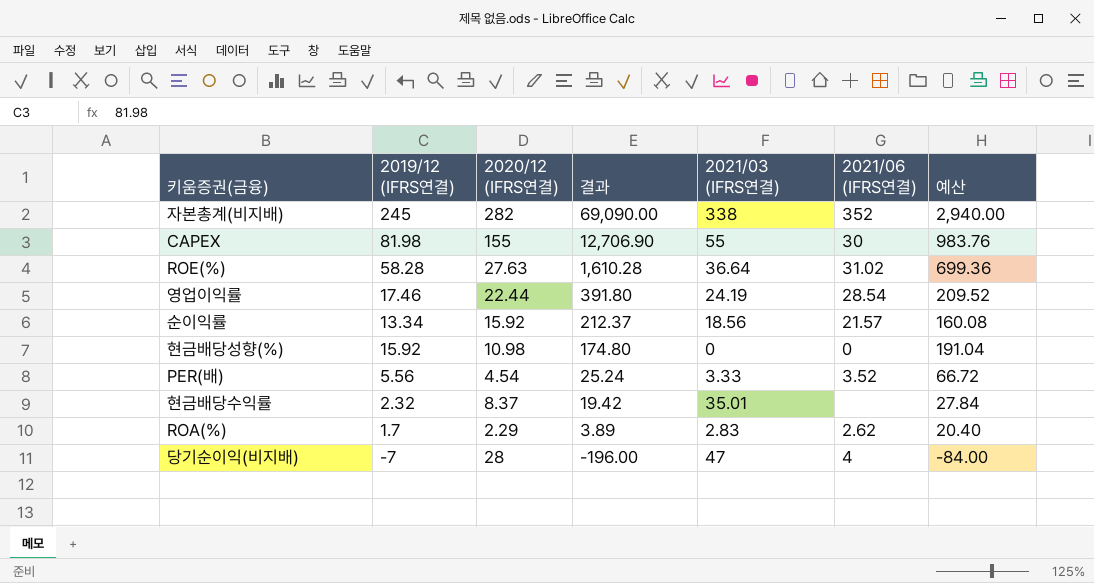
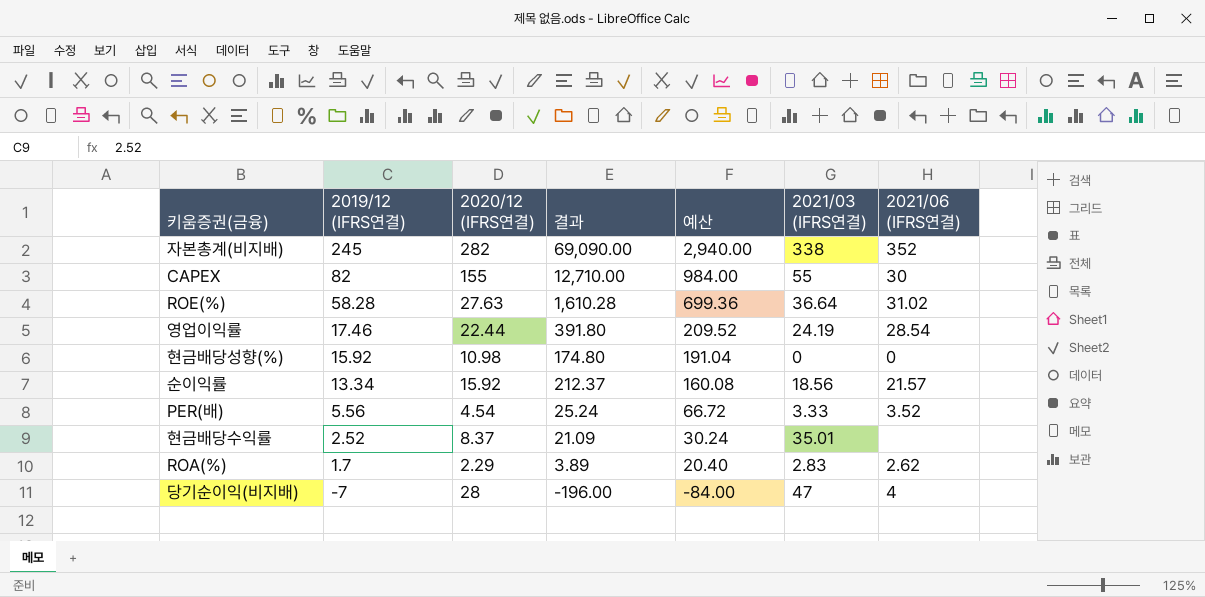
row order: 결과 descending -> 2019/12 (IFRS연결) descending
column 예산 | position: 7 -> 5
CAPEX | 2019/12 (IFRS연결): 81.98 -> 82
CAPEX | 결과: 12,706.90 -> 12,710.00
CAPEX | 예산: 983.76 -> 984.00
현금배당수익률 | 2019/12 (IFRS연결): 2.32 -> 2.52
현금배당수익률 | 결과: 19.42 -> 21.09
현금배당수익률 | 예산: 27.84 -> 30.24

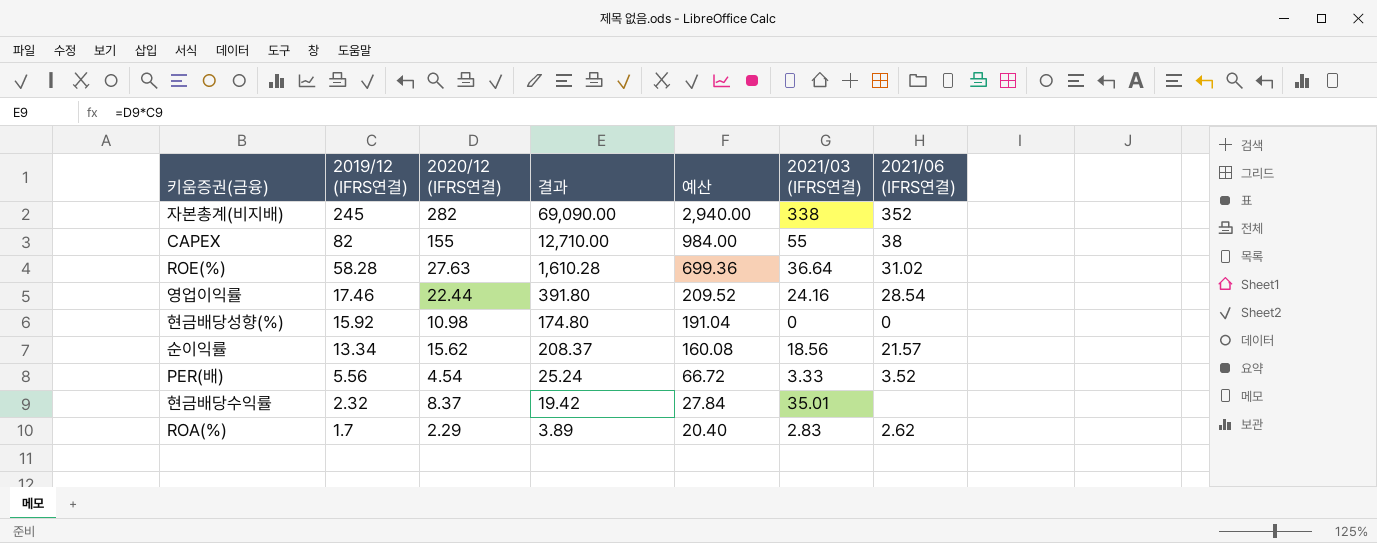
row 당기순이익(비지배): -7 | 28 | -196.00 | -84.00 | 47 | 4 -> none
CAPEX | 2021/06 (IFRS연결): 30 -> 38
영업이익률 | 2021/03 (IFRS연결): 24.19 -> 24.16
순이익률 | 2020/12 (IFRS연결): 15.92 -> 15.62
순이익률 | 결과: 212.37 -> 208.37
현금배당수익률 | 2019/12 (IFRS연결): 2.52 -> 2.32
현금배당수익률 | 결과: 21.09 -> 19.42
현금배당수익률 | 예산: 30.24 -> 27.84

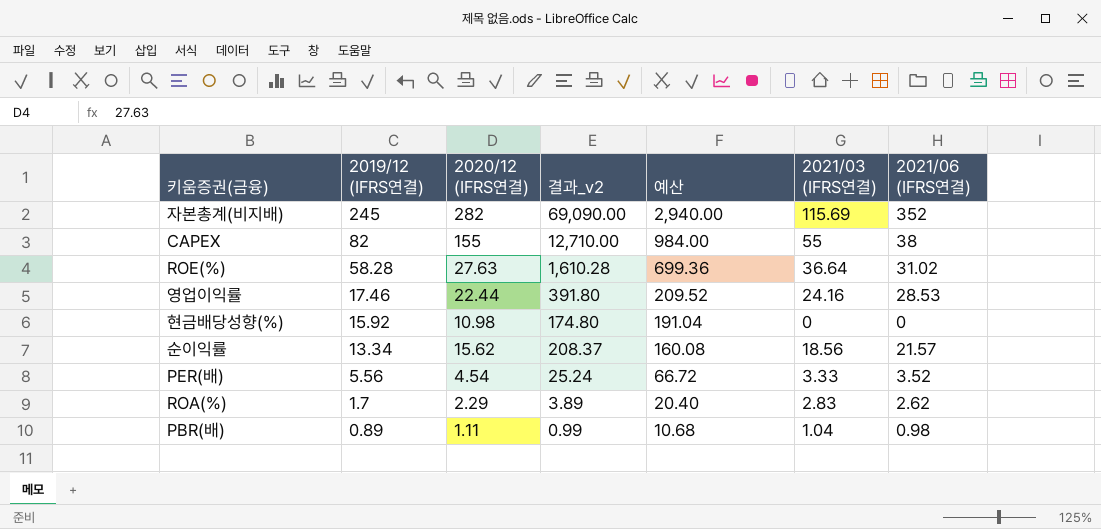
column name: 결과 -> 결과_v2
row 현금배당수익률: 2.32 | 8.37 | 19.42 | 27.84 | 35.01 | none -> none
자본총계(비지배) | 2021/03 (IFRS연결): 338 -> 115.69
영업이익률 | 2021/06 (IFRS연결): 28.54 -> 28.53
row PBR(배): none -> 0.89 | 1.11 | 0.99 | 10.68 | 1.04 | 0.98

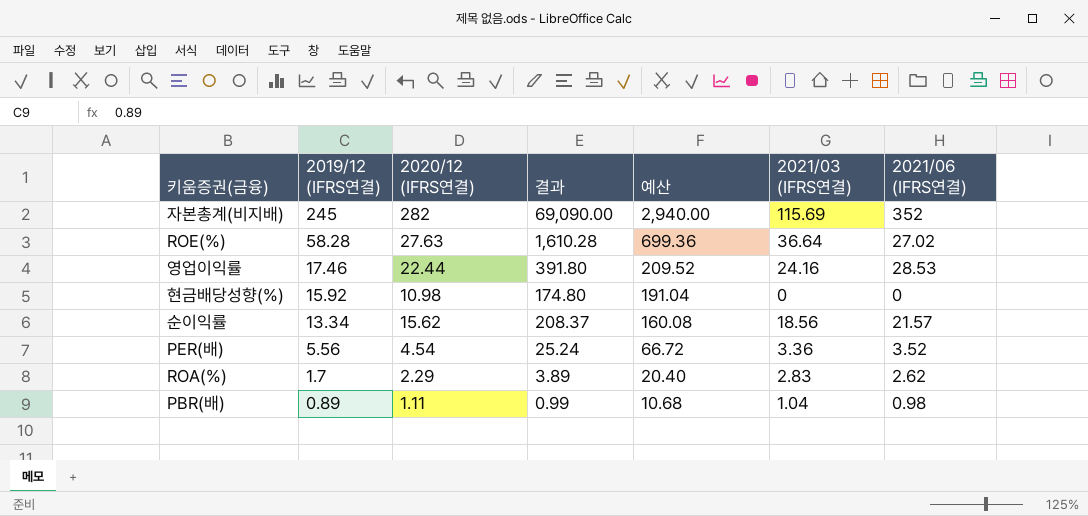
column name: 결과_v2 -> 결과
row CAPEX: 82 | 155 | 12,710.00 | 984.00 | 55 | 38 -> none
ROE(%) | 2021/06 (IFRS연결): 31.02 -> 27.02
PER(배) | 2021/03 (IFRS연결): 3.33 -> 3.36

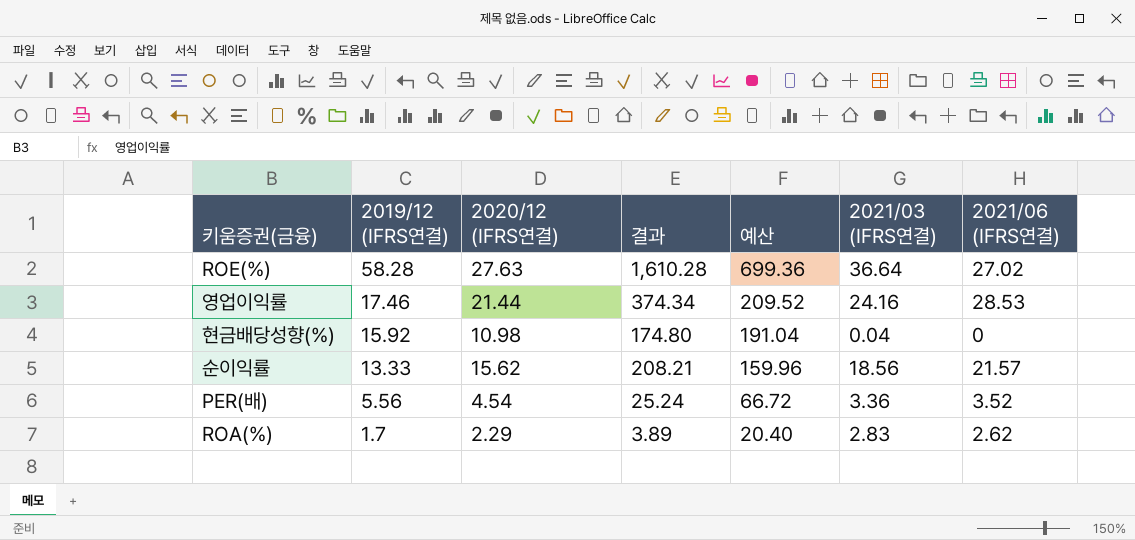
row 자본총계(비지배): 245 | 282 | 69,090.00 | 2,940.00 | 115.69 | 352 -> none
row PBR(배): 0.89 | 1.11 | 0.99 | 10.68 | 1.04 | 0.98 -> none
영업이익률 | 2020/12 (IFRS연결): 22.44 -> 21.44
영업이익률 | 결과: 391.80 -> 374.34
현금배당성향(%) | 2021/03 (IFRS연결): 0 -> 0.04
순이익률 | 2019/12 (IFRS연결): 13.34 -> 13.33
순이익률 | 결과: 208.37 -> 208.21
순이익률 | 예산: 160.08 -> 159.96

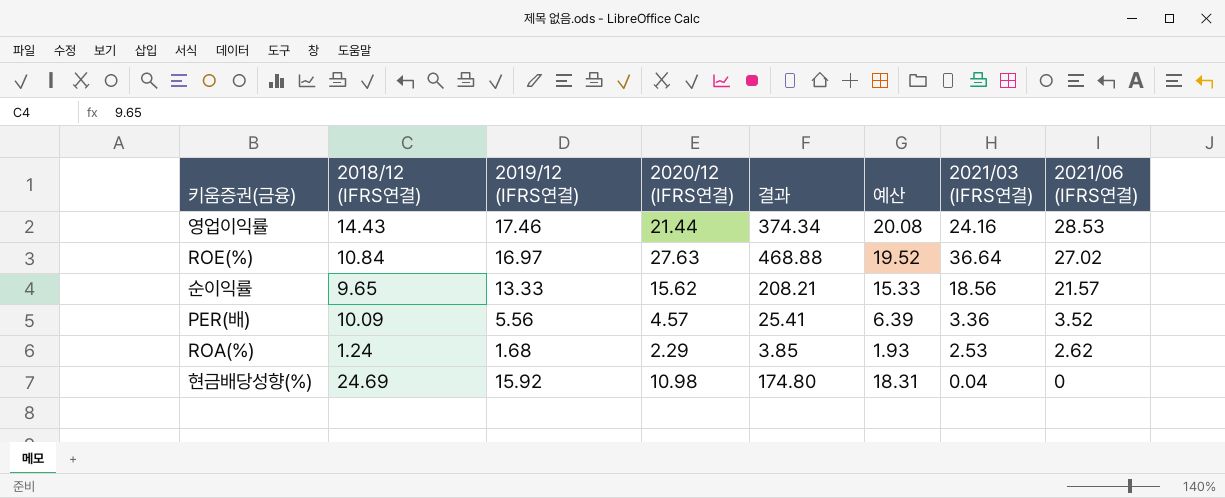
row order: 2019/12 (IFRS연결) descending -> 2021/06 (IFRS연결) descending
column 2018/12 (IFRS연결) | position: none -> 2
column 예산 | formula: [2019/12 (IFRS연결)] * 12 -> [2019/12 (IFRS연결)] * 1.15
ROE(%) | 2019/12 (IFRS연결): 58.28 -> 16.97
ROE(%) | 결과: 1,610.28 -> 468.88
PER(배) | 2020/12 (IFRS연결): 4.54 -> 4.57
PER(배) | 결과: 25.24 -> 25.41
ROA(%) | 2019/12 (IFRS연결): 1.7 -> 1.68
ROA(%) | 결과: 3.89 -> 3.85
ROA(%) | 2021/03 (IFRS연결): 2.83 -> 2.53

